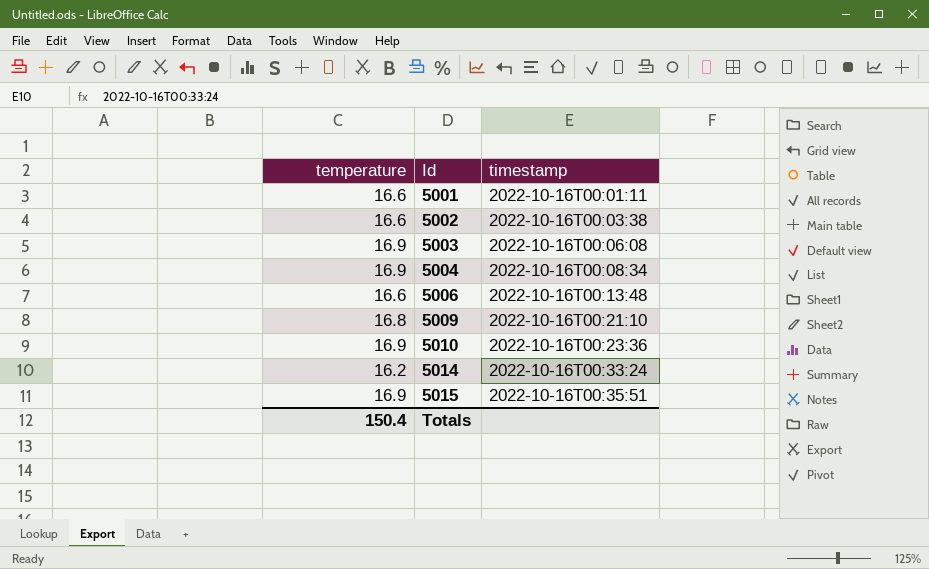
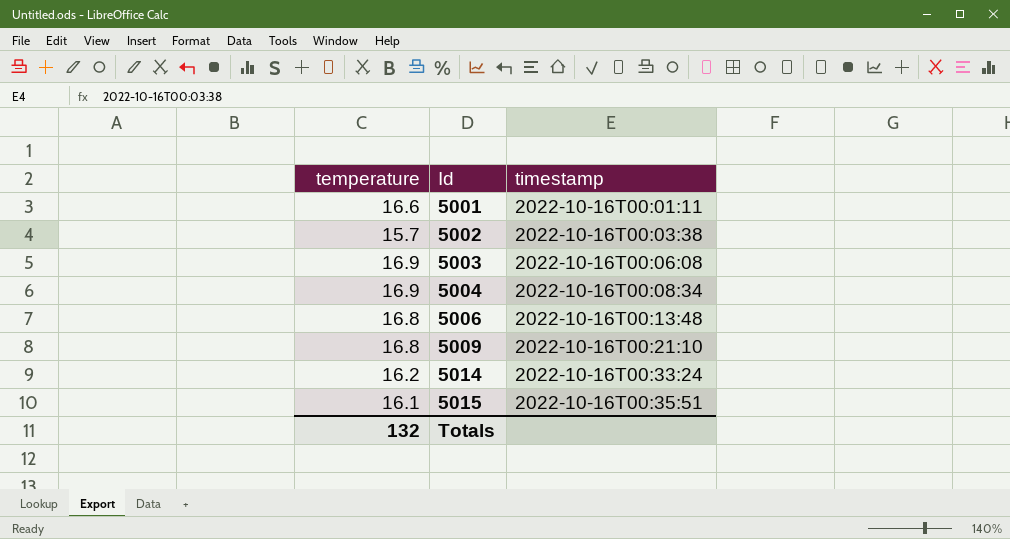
row 5010: 16.9 | 2022-10-16T00:23:36 -> none
5002 | temperature: 16.6 -> 15.7
5006 | temperature: 16.6 -> 16.8
5015 | temperature: 16.9 -> 16.1
Totals | temperature: 150.4 -> 132

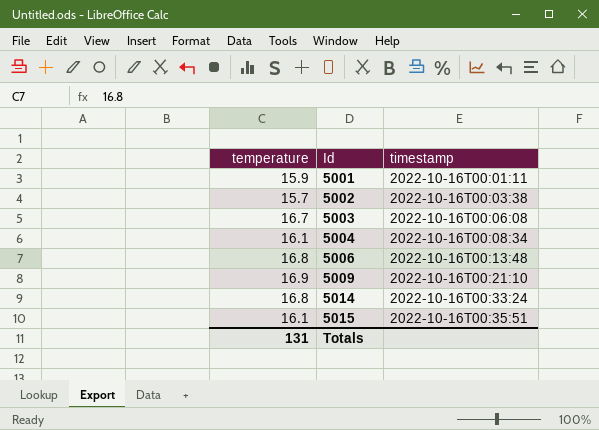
5001 | temperature: 16.6 -> 15.9
5003 | temperature: 16.9 -> 16.7
5004 | temperature: 16.9 -> 16.1
5009 | temperature: 16.8 -> 16.9
5014 | temperature: 16.2 -> 16.8
Totals | temperature: 132 -> 131

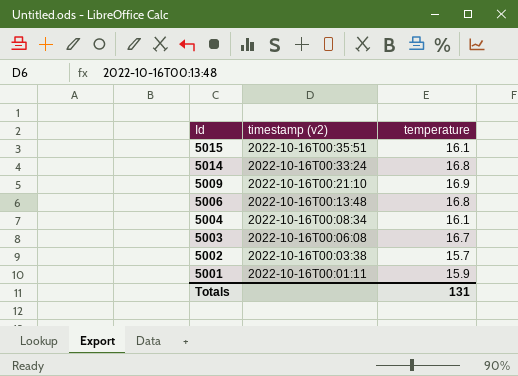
row order: Id ascending -> Id descending
column name: timestamp -> timestamp (v2)
column temperature | position: 1 -> 3

